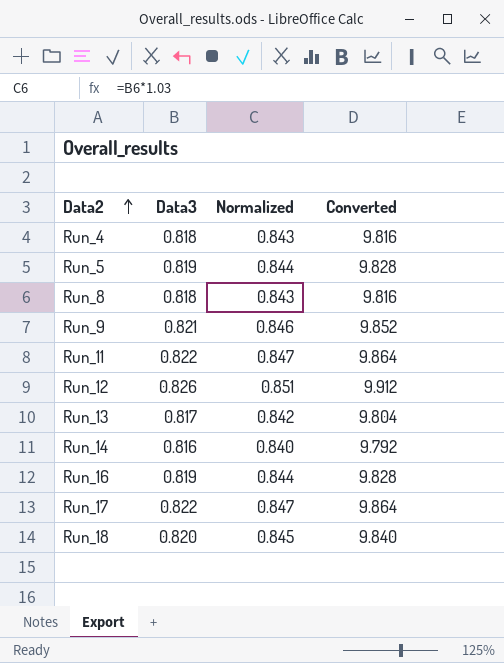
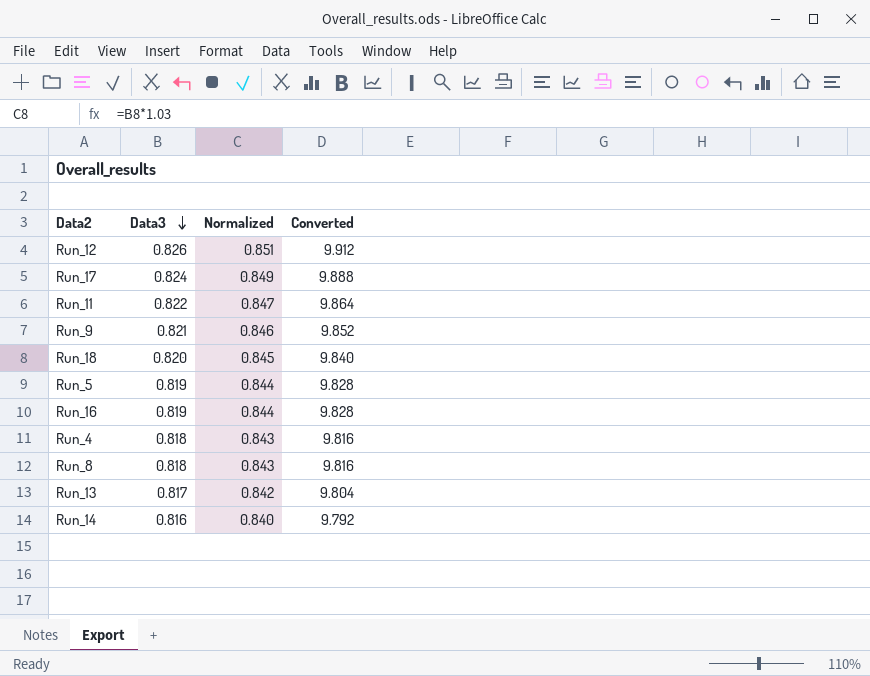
row order: Data2 ascending -> Data3 descending
Run_17 | Data3: 0.822 -> 0.824
Run_17 | Normalized: 0.847 -> 0.849
Run_17 | Converted: 9.864 -> 9.888

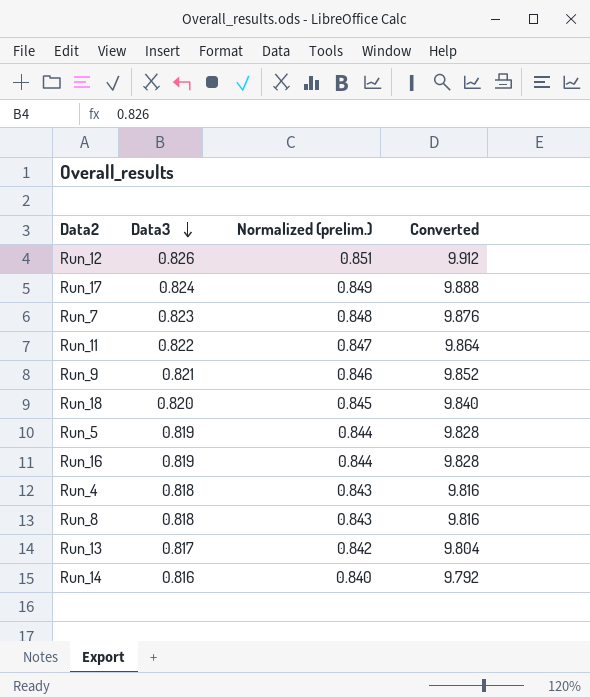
column name: Normalized -> Normalized (prelim.)
row Run_7: none -> 0.823 | 0.848 | 9.876

